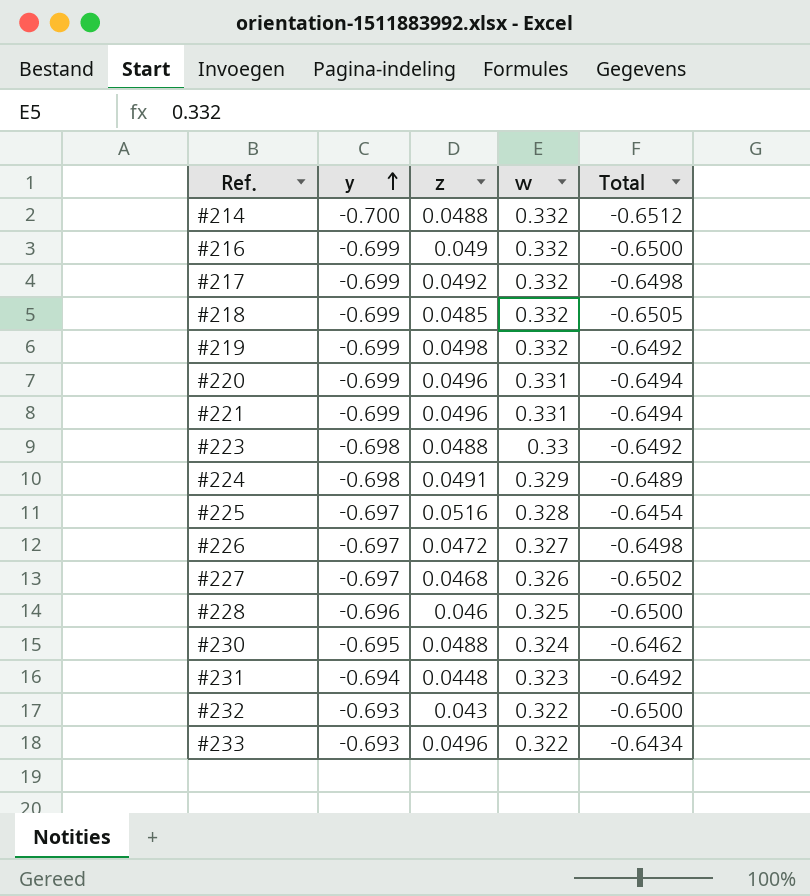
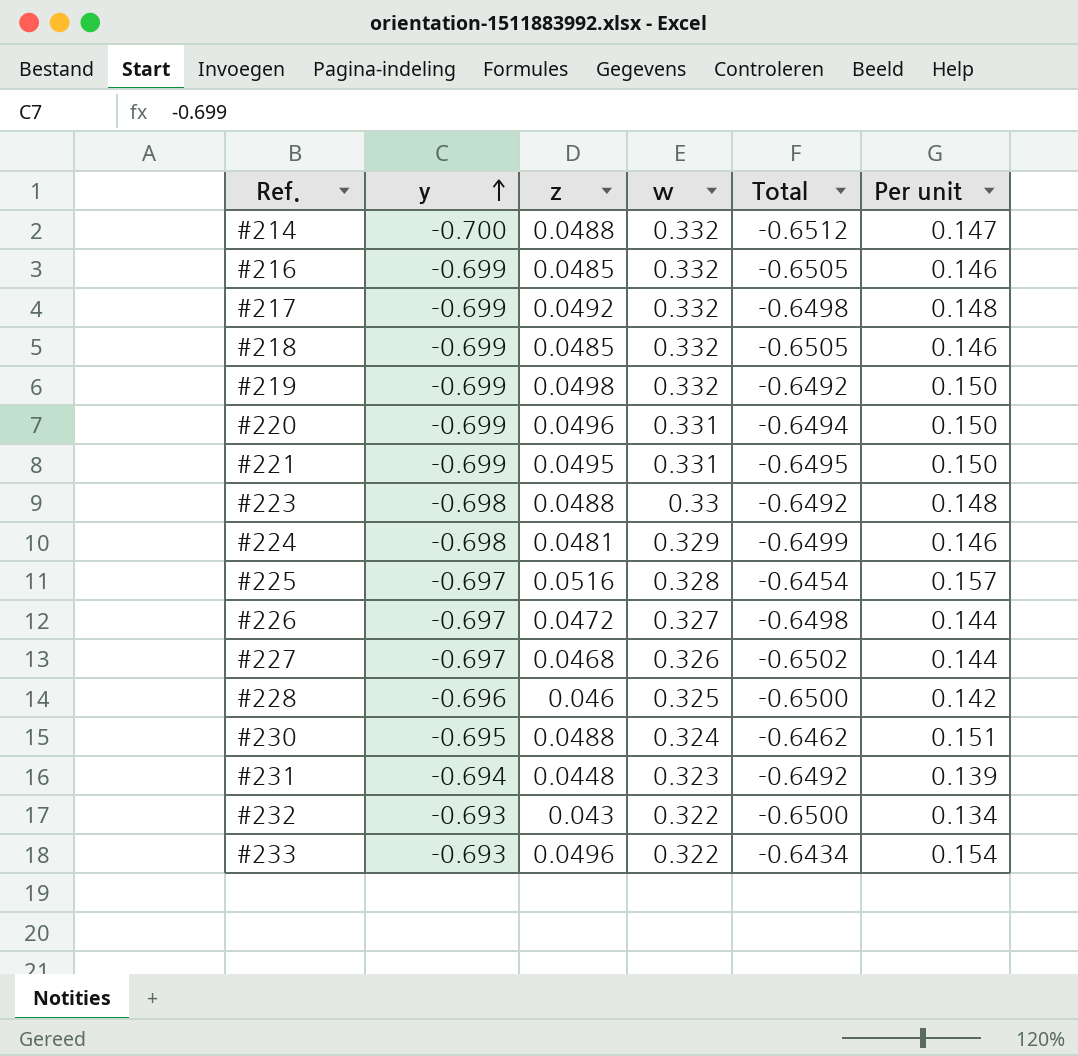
column Per unit | formula: none -> [z] / [w]
#216 | z: 0.049 -> 0.0485
#216 | Total: -0.6500 -> -0.6505
#221 | z: 0.0496 -> 0.0495
#221 | Total: -0.6494 -> -0.6495
#224 | z: 0.0491 -> 0.0481
#224 | Total: -0.6489 -> -0.6499

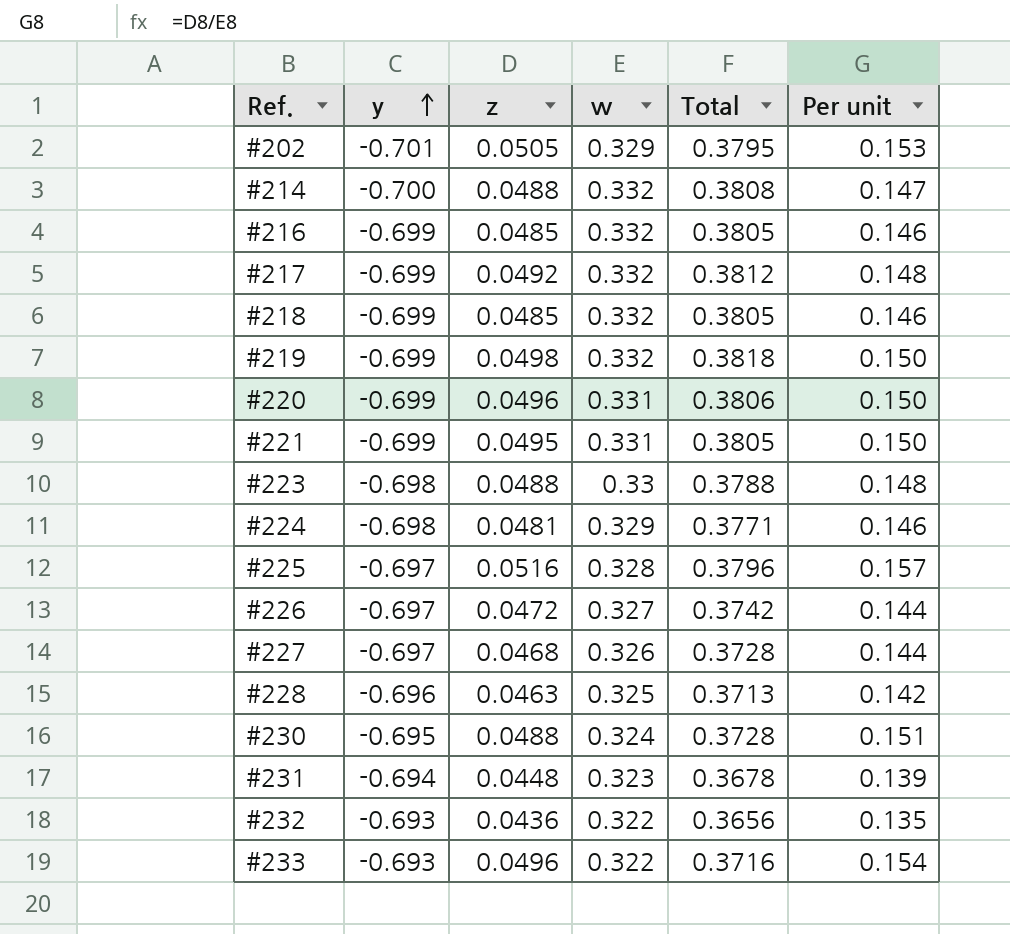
column Total | formula: [y] + [z] -> [z] + [w]
row #202: none -> -0.701 | 0.0505 | 0.329 | 0.3795 | 0.153
#228 | z: 0.046 -> 0.0463
#232 | z: 0.043 -> 0.0436
#232 | Per unit: 0.134 -> 0.135

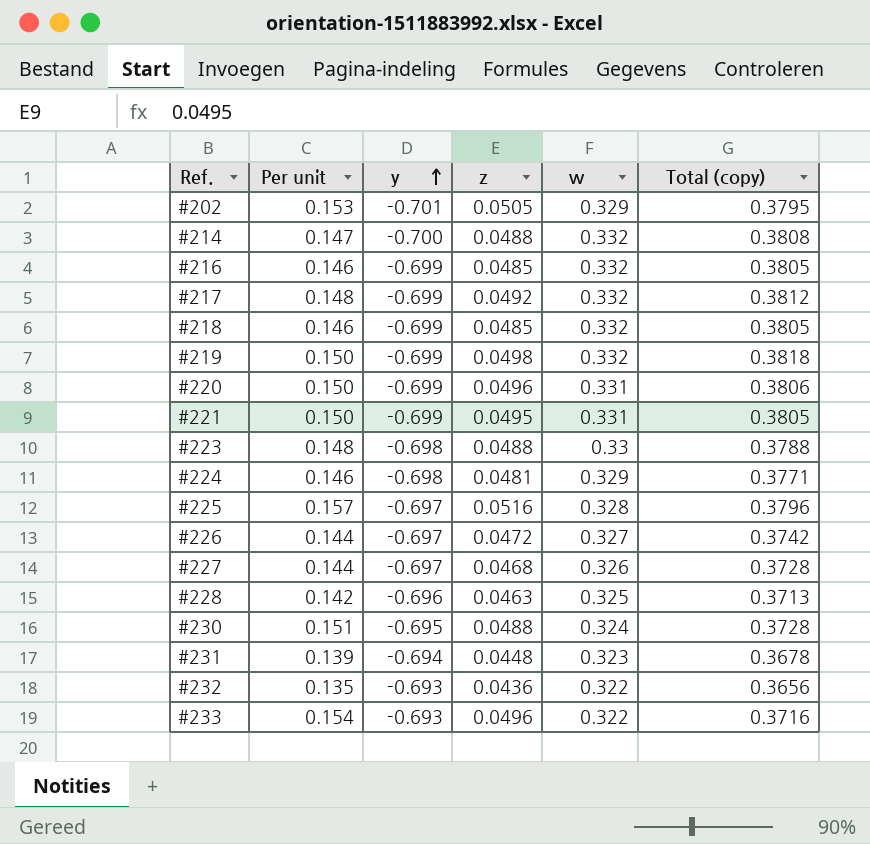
column Per unit | position: 6 -> 2
column name: Total -> Total (copy)

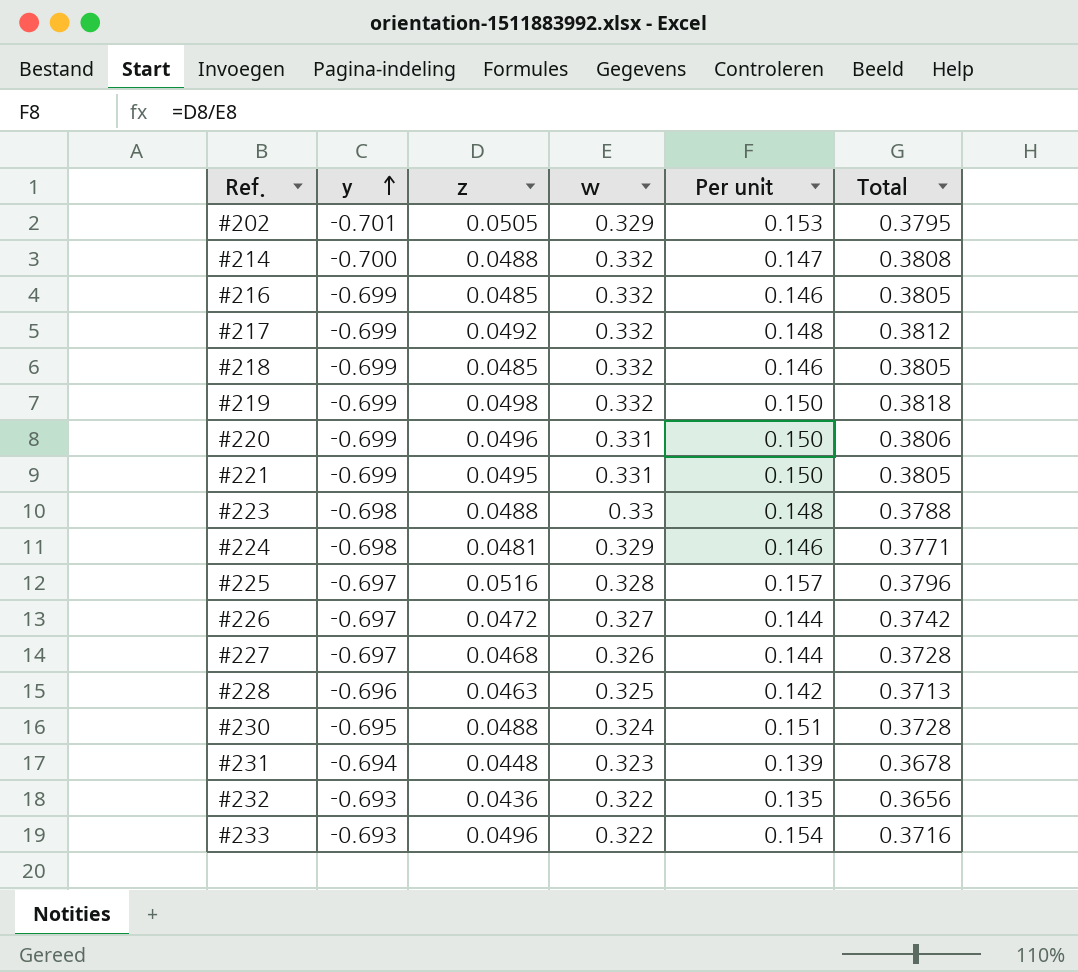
column Per unit | position: 2 -> 5
column name: Total (copy) -> Total

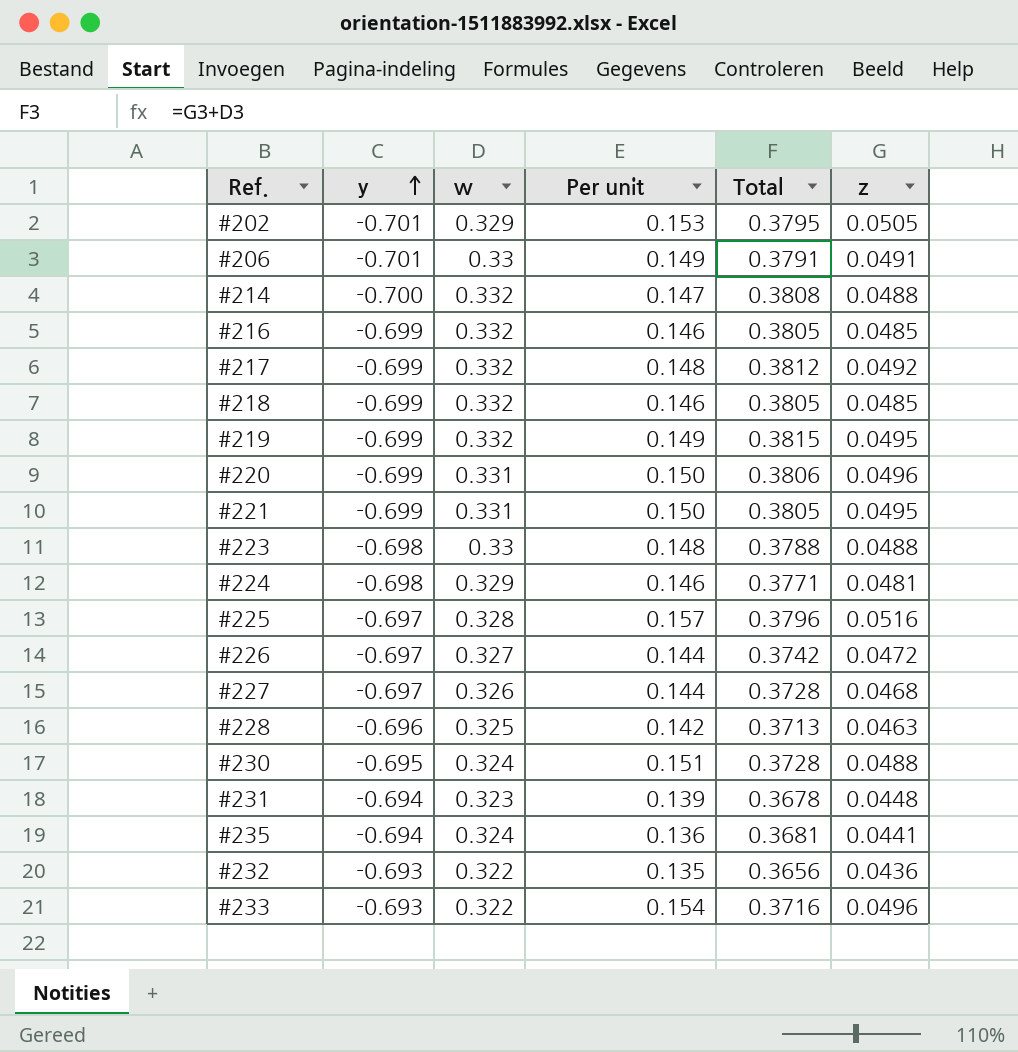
column z | position: 3 -> 6
row #206: none -> -0.701 | 0.33 | 0.149 | 0.3791 | 0.0491
#219 | Per unit: 0.150 -> 0.149
#219 | Total: 0.3818 -> 0.3815
#219 | z: 0.0498 -> 0.0495
row #235: none -> -0.694 | 0.324 | 0.136 | 0.3681 | 0.0441

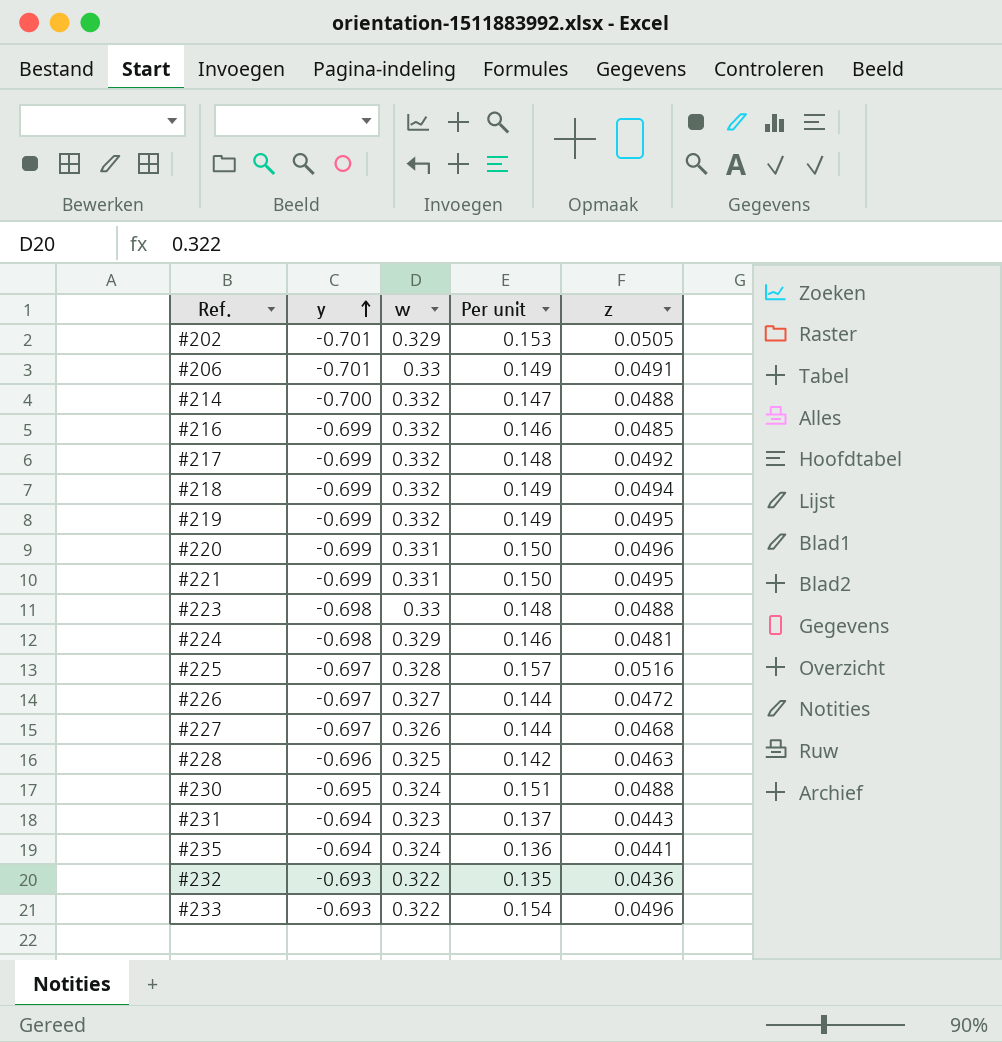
column Total | formula: [w] + [z] -> none
#218 | Per unit: 0.146 -> 0.149
#218 | z: 0.0485 -> 0.0494
#231 | Per unit: 0.139 -> 0.137
#231 | z: 0.0448 -> 0.0443

